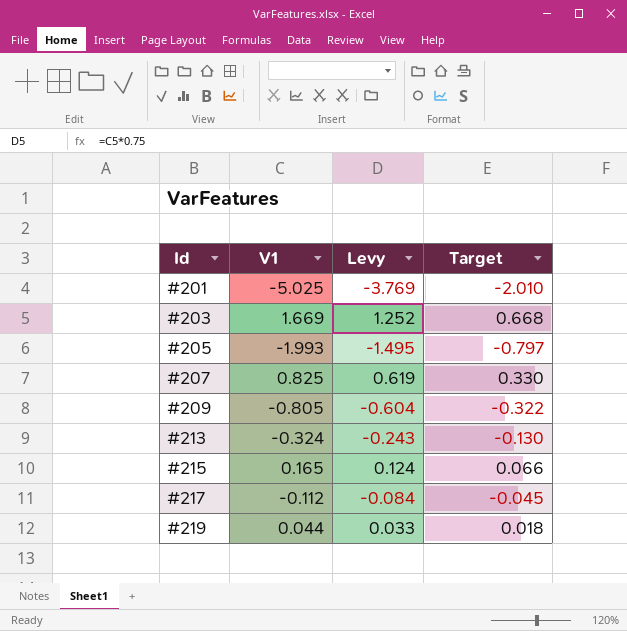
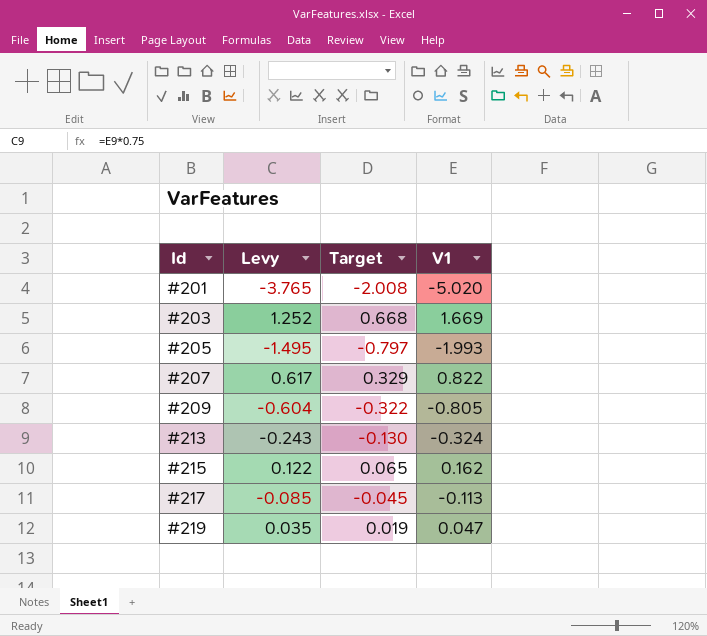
column V1 | position: 2 -> 4
#201 | Levy: -3.769 -> -3.765
#201 | Target: -2.010 -> -2.008
#201 | V1: -5.025 -> -5.020
#207 | Levy: 0.619 -> 0.617
#207 | Target: 0.330 -> 0.329
#207 | V1: 0.825 -> 0.822
#215 | Levy: 0.124 -> 0.122
#215 | Target: 0.066 -> 0.065
#215 | V1: 0.165 -> 0.162
#217 | Levy: -0.084 -> -0.085
#217 | V1: -0.112 -> -0.113
#219 | Levy: 0.033 -> 0.035
#219 | Target: 0.018 -> 0.019
#219 | V1: 0.044 -> 0.047

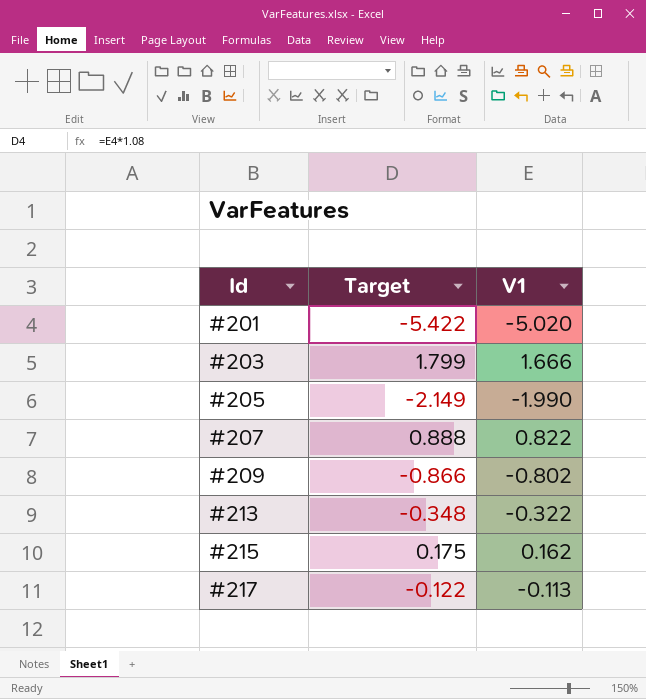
column Levy | formula: [V1] * 0.75 -> none
column Target | formula: [V1] * 0.4 -> [V1] * 1.08
row #219: 0.035 | 0.019 | 0.047 -> none
#203 | V1: 1.669 -> 1.666
#205 | V1: -1.993 -> -1.990
#209 | V1: -0.805 -> -0.802
#213 | V1: -0.324 -> -0.322

